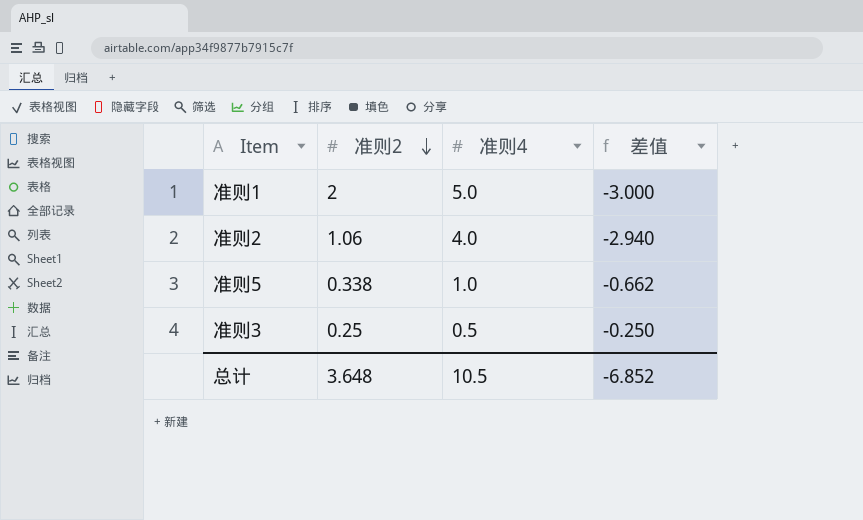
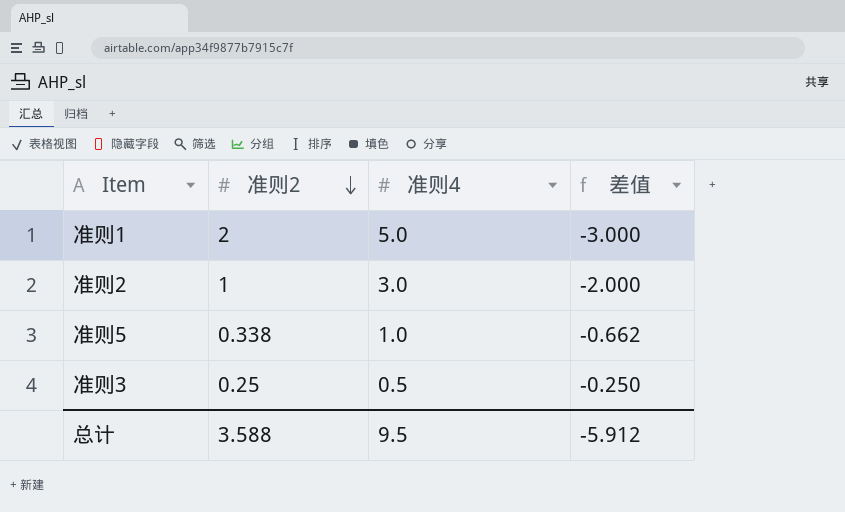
准则2 | 准则2: 1.06 -> 1
准则2 | 准则4: 4.0 -> 3.0
准则2 | 差值: -2.940 -> -2.000
总计 | 准则2: 3.648 -> 3.588
总计 | 准则4: 10.5 -> 9.5
总计 | 差值: -6.852 -> -5.912

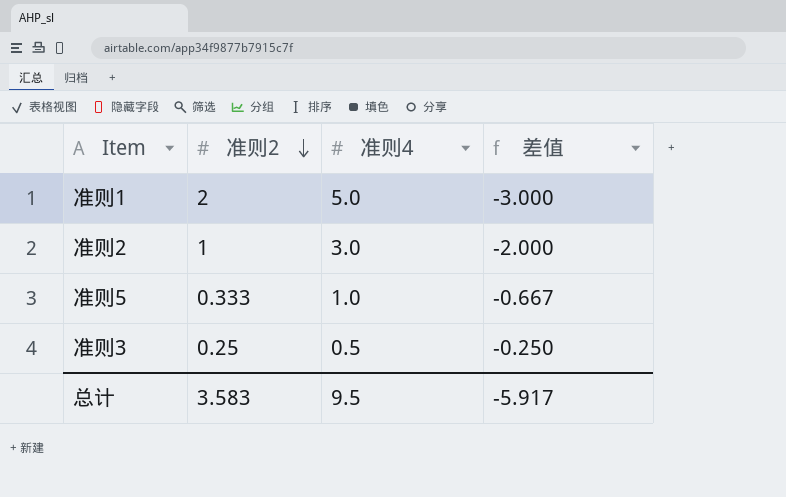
准则5 | 准则2: 0.338 -> 0.333
准则5 | 差值: -0.662 -> -0.667
总计 | 准则2: 3.588 -> 3.583
总计 | 差值: -5.912 -> -5.917

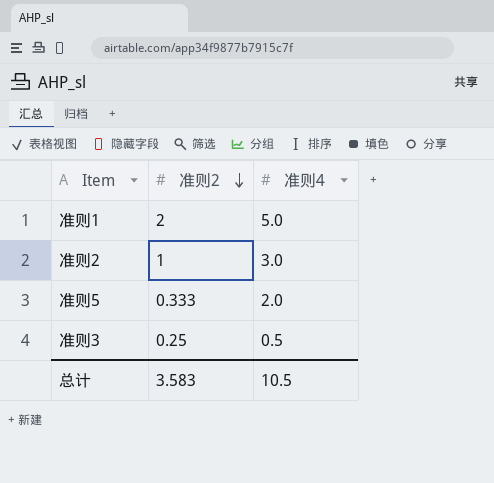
column 差值 | formula: [准则2] - [准则4] -> none
准则5 | 准则4: 1.0 -> 2.0
总计 | 准则4: 9.5 -> 10.5

